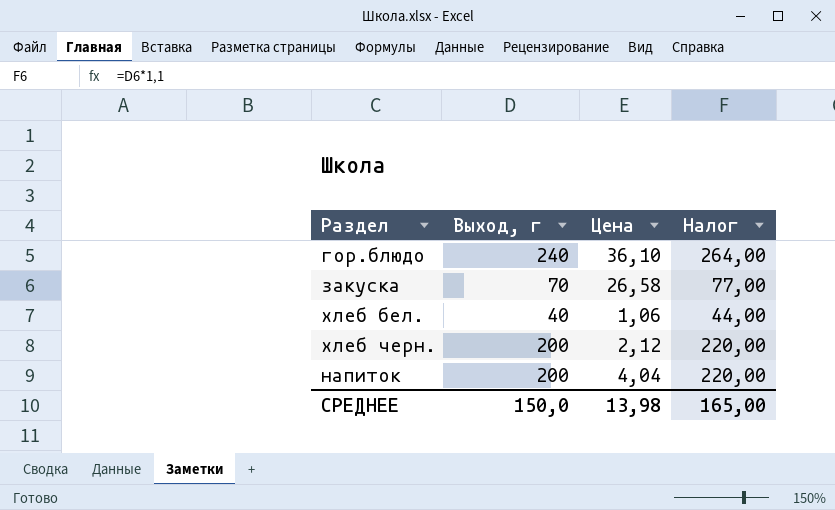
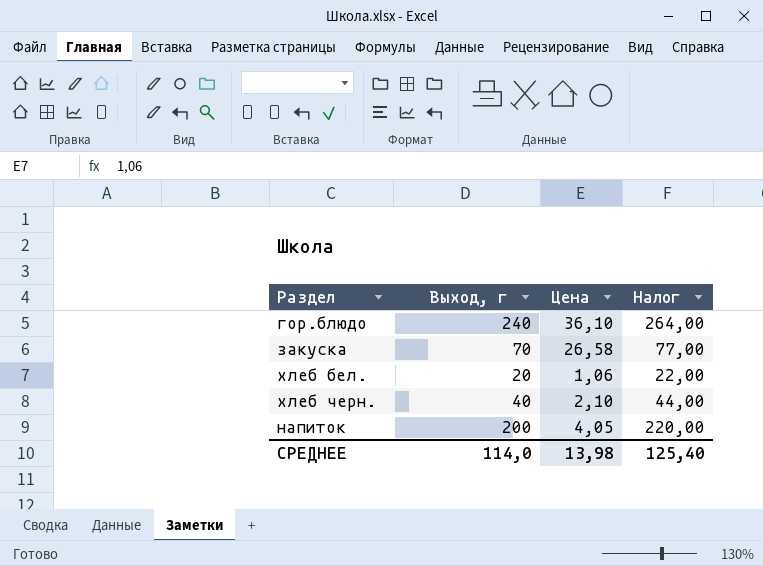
хлеб бел. | Выход, г: 40 -> 20
хлеб бел. | Налог: 44,00 -> 22,00
хлеб черн. | Выход, г: 200 -> 40
хлеб черн. | Цена: 2,12 -> 2,10
хлеб черн. | Налог: 220,00 -> 44,00
напиток | Цена: 4,04 -> 4,05
СРЕДНЕЕ | Выход, г: 150,0 -> 114,0
СРЕДНЕЕ | Налог: 165,00 -> 125,40

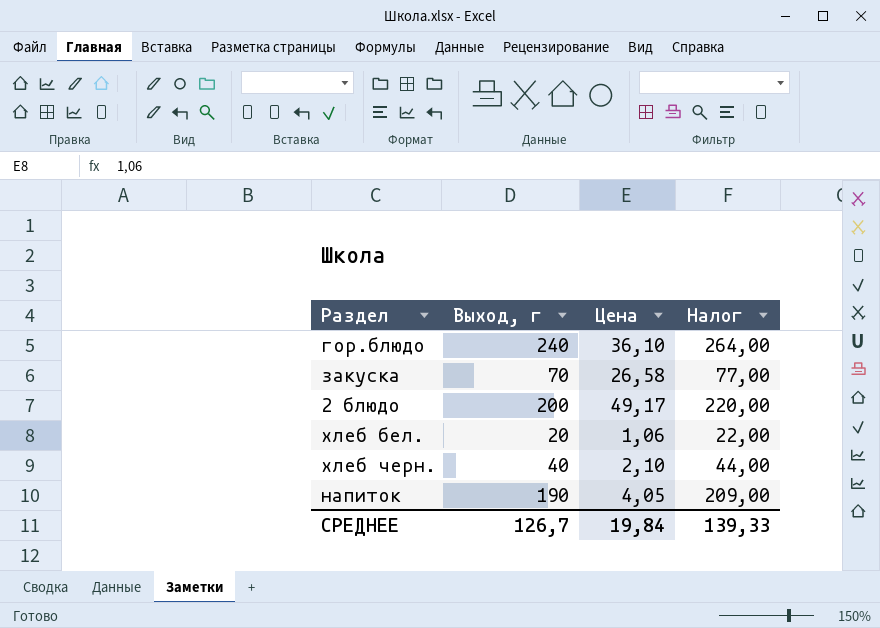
row 2 блюдо: none -> 200 | 49,17 | 220,00
напиток | Выход, г: 200 -> 190
напиток | Налог: 220,00 -> 209,00
СРЕДНЕЕ | Выход, г: 114,0 -> 126,7
СРЕДНЕЕ | Цена: 13,98 -> 19,84
СРЕДНЕЕ | Налог: 125,40 -> 139,33

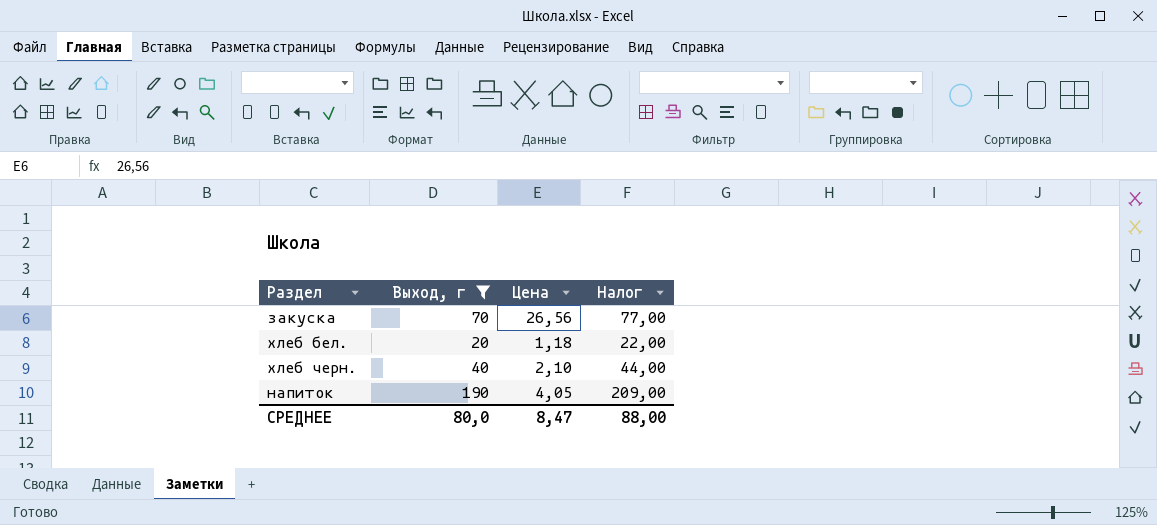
filter: none -> Выход, г <= 190
закуска | Цена: 26,58 -> 26,56
хлеб бел. | Цена: 1,06 -> 1,18
СРЕДНЕЕ | Выход, г: 126,7 -> 80,0
СРЕДНЕЕ | Цена: 19,84 -> 8,47
СРЕДНЕЕ | Налог: 139,33 -> 88,00

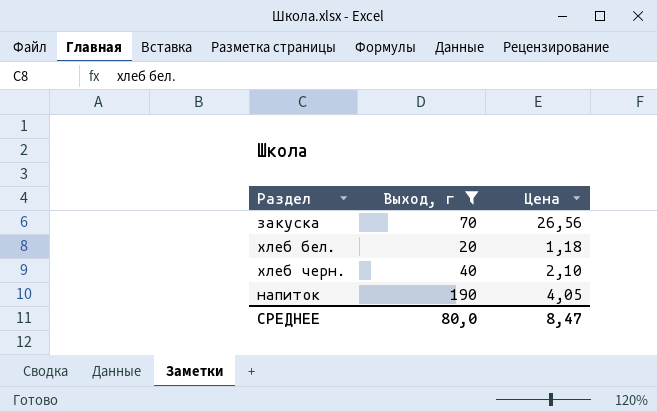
column Налог | formula: [Выход, г] * 1,1 -> none

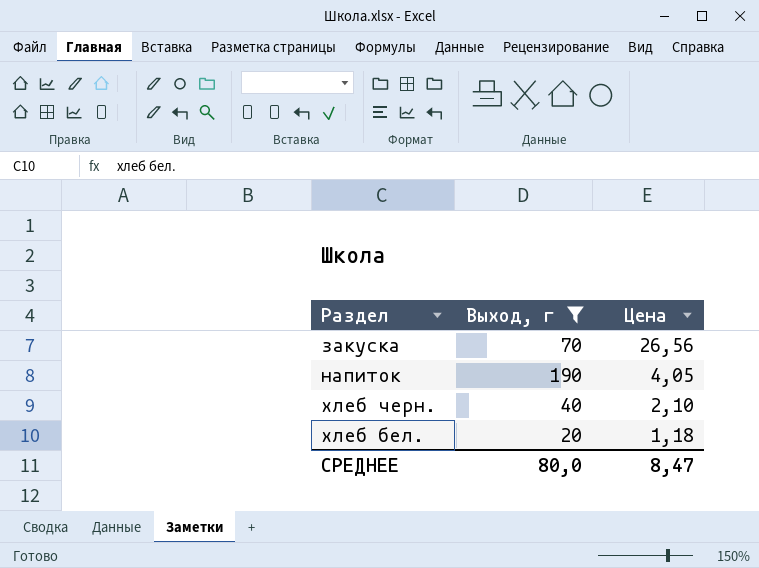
row order: none -> Цена descending

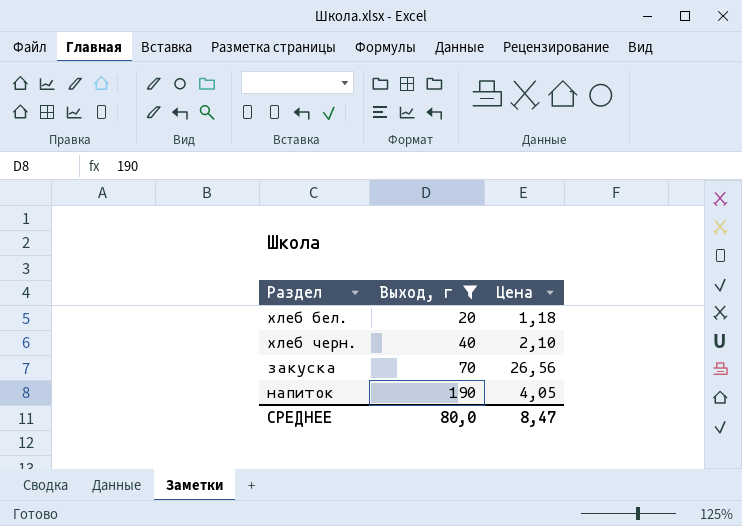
row order: Цена descending -> Выход, г ascending

